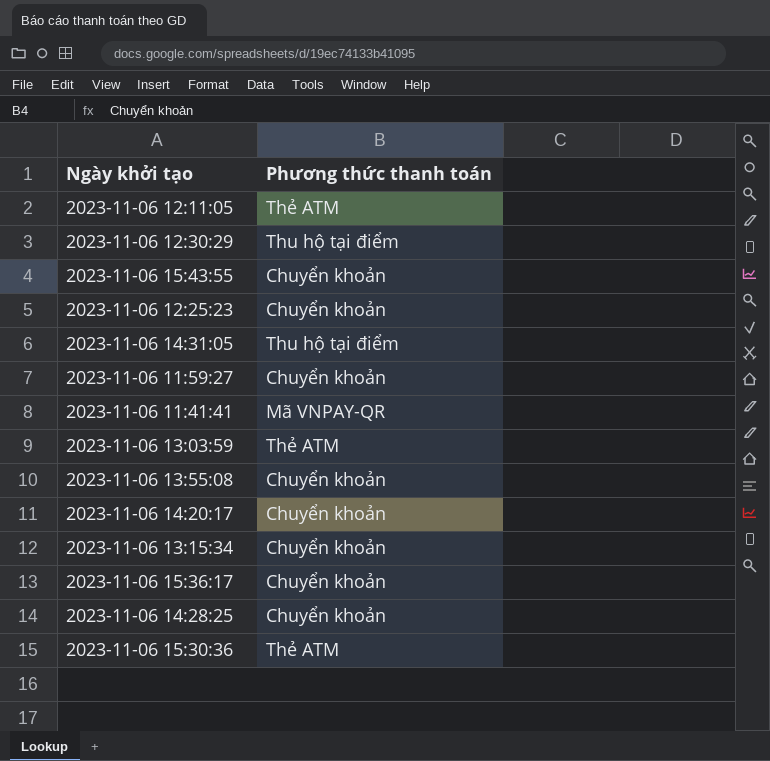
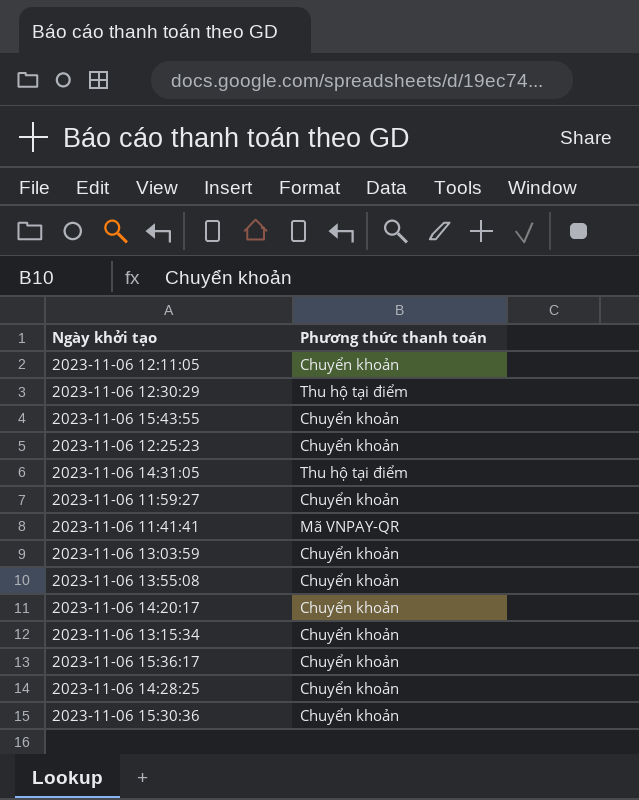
2023-11-06 12:11:05 | Phương thức thanh toán: Thẻ ATM -> Chuyển khoản
2023-11-06 13:03:59 | Phương thức thanh toán: Thẻ ATM -> Chuyển khoản
2023-11-06 15:30:36 | Phương thức thanh toán: Thẻ ATM -> Chuyển khoản

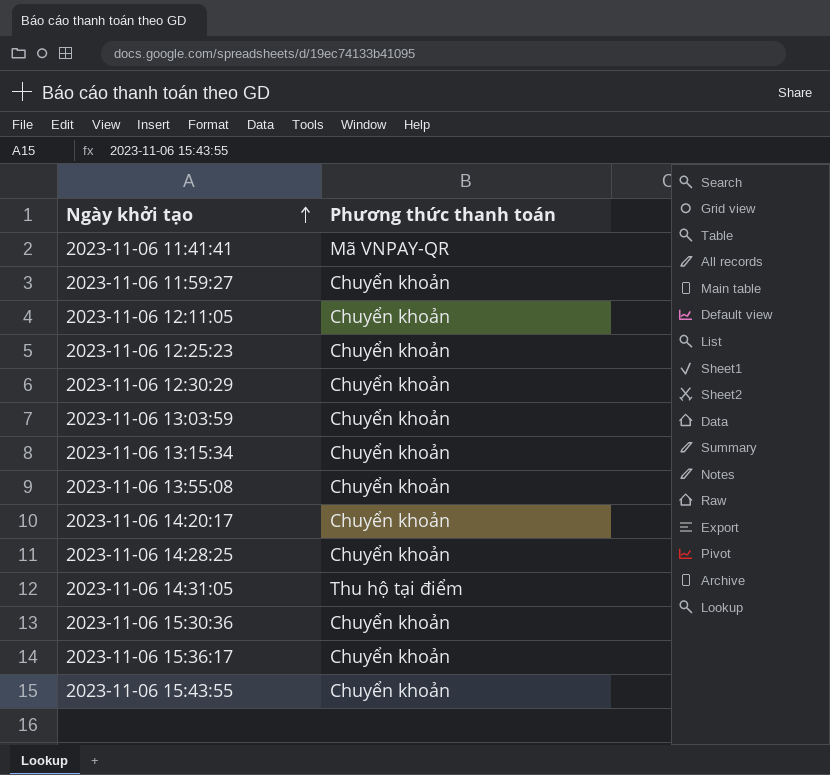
row order: none -> Ngày khởi tạo ascending
2023-11-06 12:30:29 | Phương thức thanh toán: Thu hộ tại điểm -> Chuyển khoản

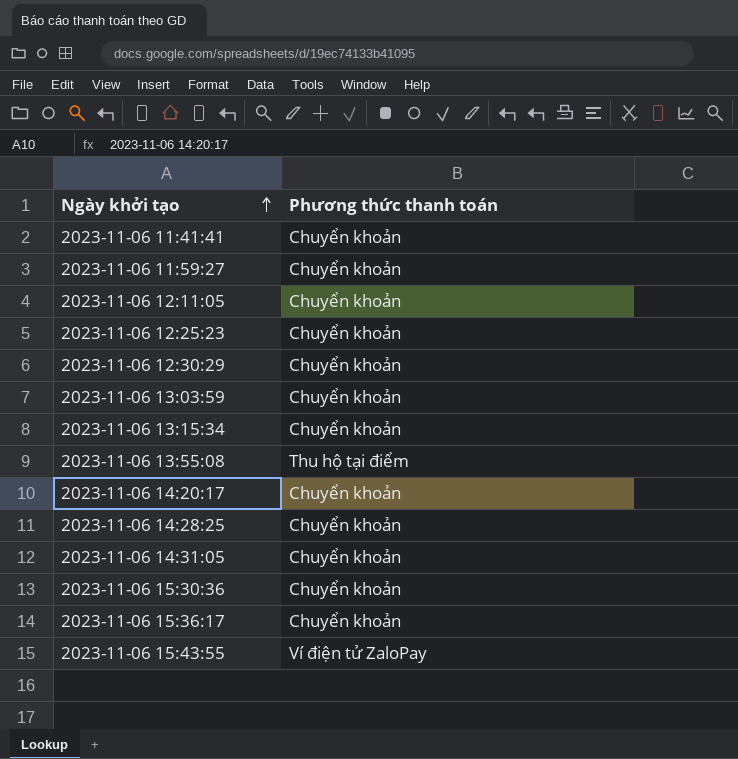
2023-11-06 11:41:41 | Phương thức thanh toán: Mã VNPAY-QR -> Chuyển khoản
2023-11-06 13:55:08 | Phương thức thanh toán: Chuyển khoản -> Thu hộ tại điểm
2023-11-06 14:31:05 | Phương thức thanh toán: Thu hộ tại điểm -> Chuyển khoản
2023-11-06 15:43:55 | Phương thức thanh toán: Chuyển khoản -> Ví điện tử ZaloPay

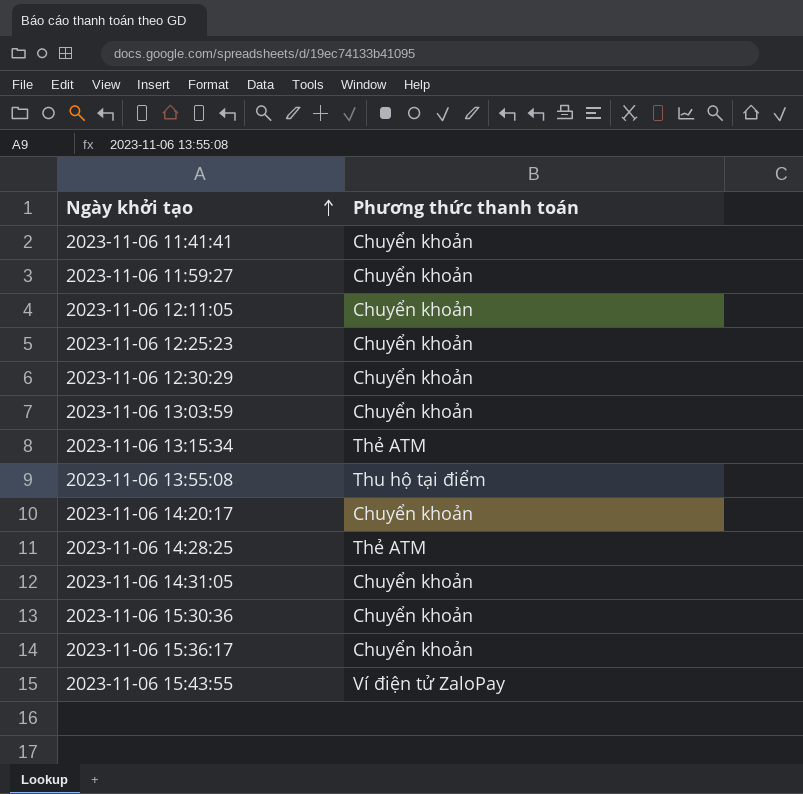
2023-11-06 13:15:34 | Phương thức thanh toán: Chuyển khoản -> Thẻ ATM
2023-11-06 14:28:25 | Phương thức thanh toán: Chuyển khoản -> Thẻ ATM

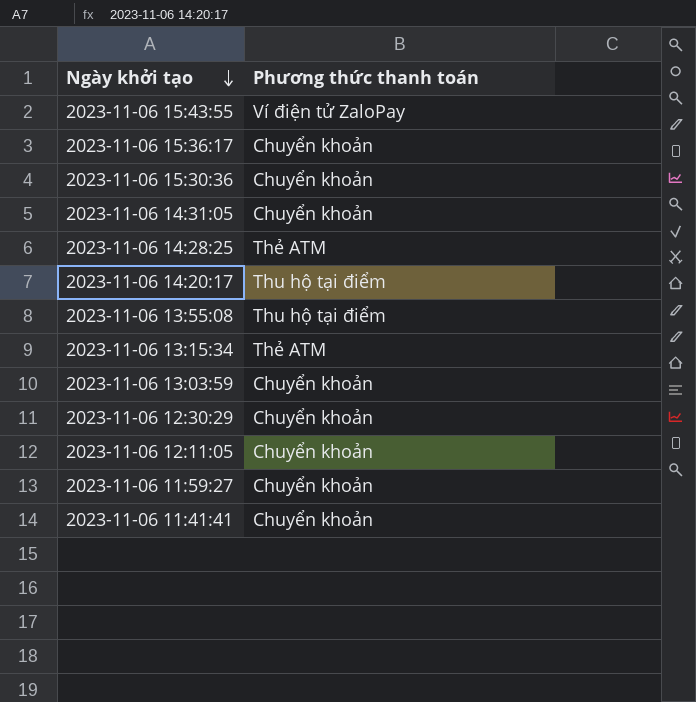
row order: Ngày khởi tạo ascending -> Ngày khởi tạo descending
row 2023-11-06 12:25:23: Chuyển khoản -> none
2023-11-06 14:20:17 | Phương thức thanh toán: Chuyển khoản -> Thu hộ tại điểm

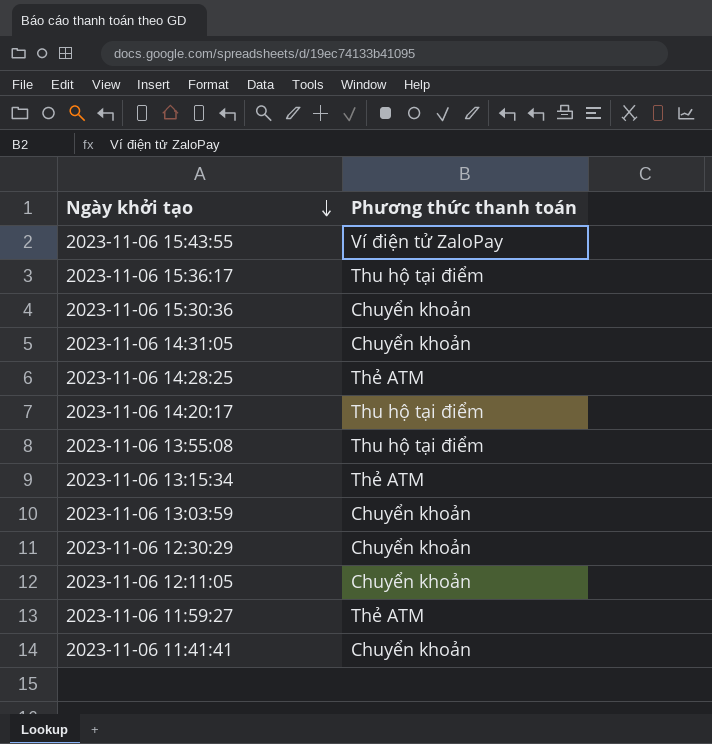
2023-11-06 15:36:17 | Phương thức thanh toán: Chuyển khoản -> Thu hộ tại điểm
2023-11-06 11:59:27 | Phương thức thanh toán: Chuyển khoản -> Thẻ ATM

